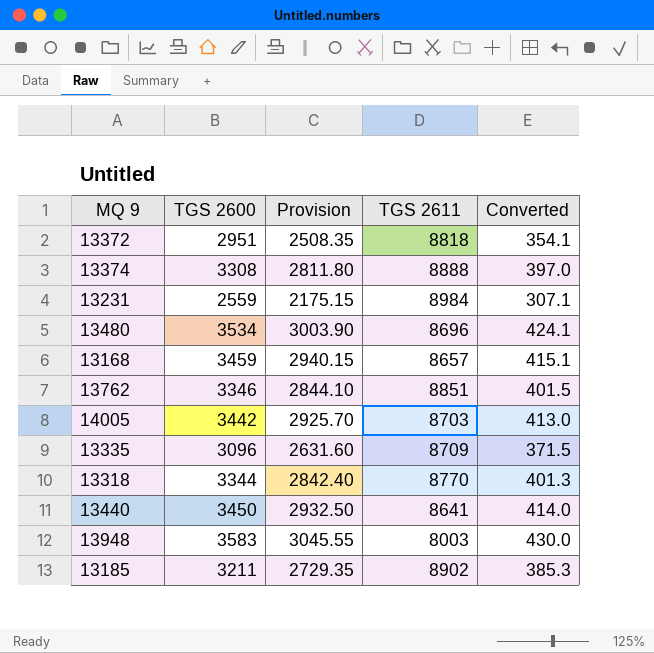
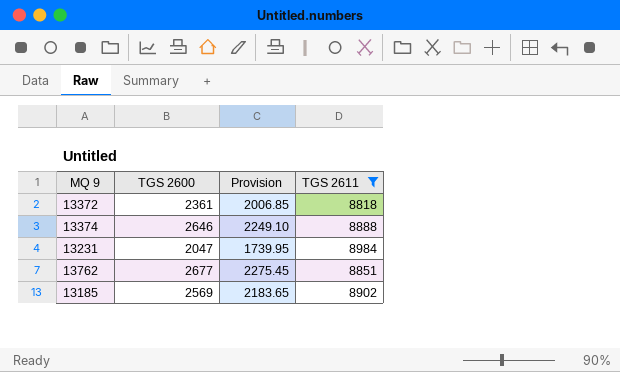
filter: none -> TGS 2611 >= 8818
column Converted | formula: [TGS 2600] * 0.12 -> none
13372 | TGS 2600: 2951 -> 2361
13372 | Provision: 2508.35 -> 2006.85
13374 | TGS 2600: 3308 -> 2646
13374 | Provision: 2811.80 -> 2249.10
13231 | TGS 2600: 2559 -> 2047
13231 | Provision: 2175.15 -> 1739.95
13762 | TGS 2600: 3346 -> 2677
13762 | Provision: 2844.10 -> 2275.45
13185 | TGS 2600: 3211 -> 2569
13185 | Provision: 2729.35 -> 2183.65

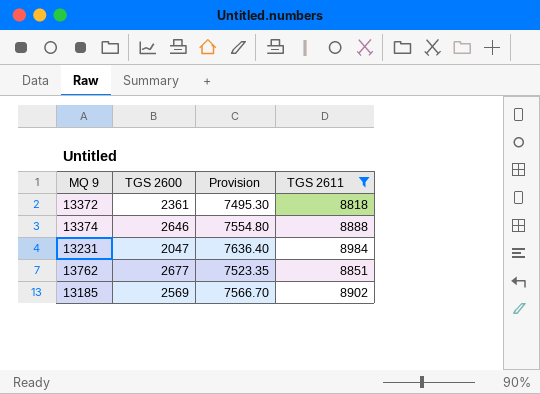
column Provision | formula: [TGS 2600] * 0.85 -> [TGS 2611] * 0.85

